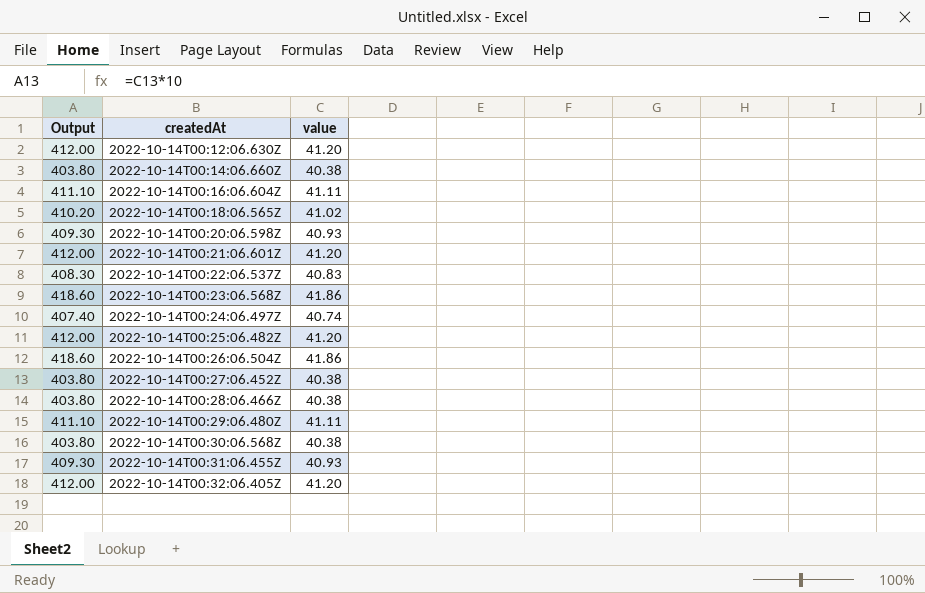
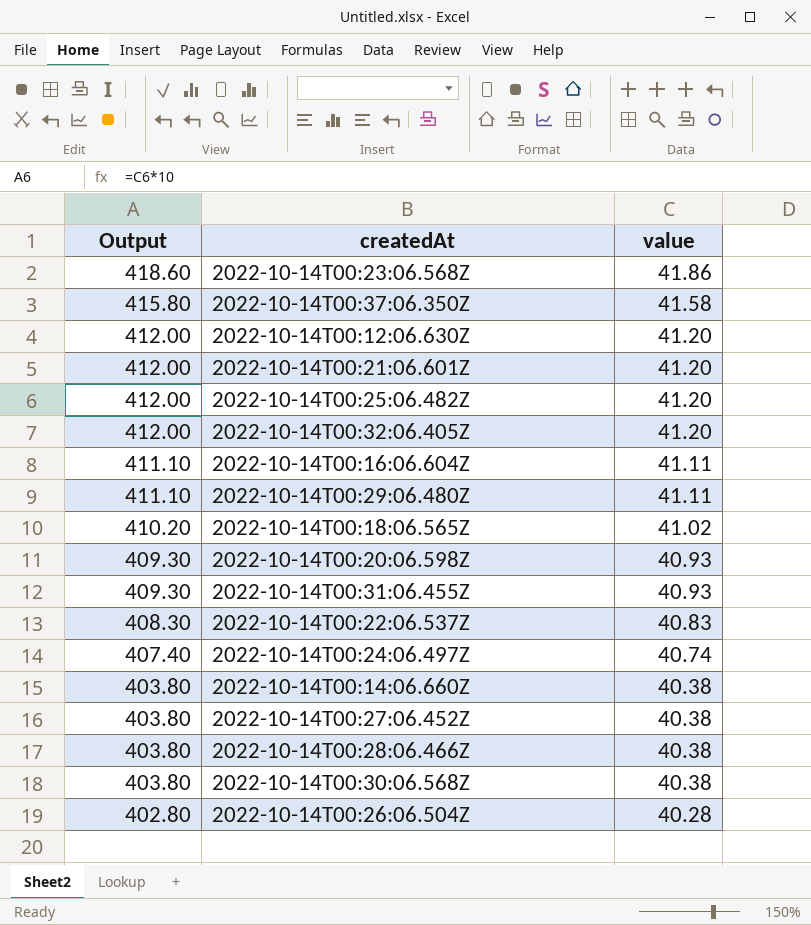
row order: createdAt ascending -> Output descending
row 2022-10-14T00:37:06.350Z: none -> 415.80 | 41.58
2022-10-14T00:26:06.504Z | Output: 418.60 -> 402.80
2022-10-14T00:26:06.504Z | value: 41.86 -> 40.28

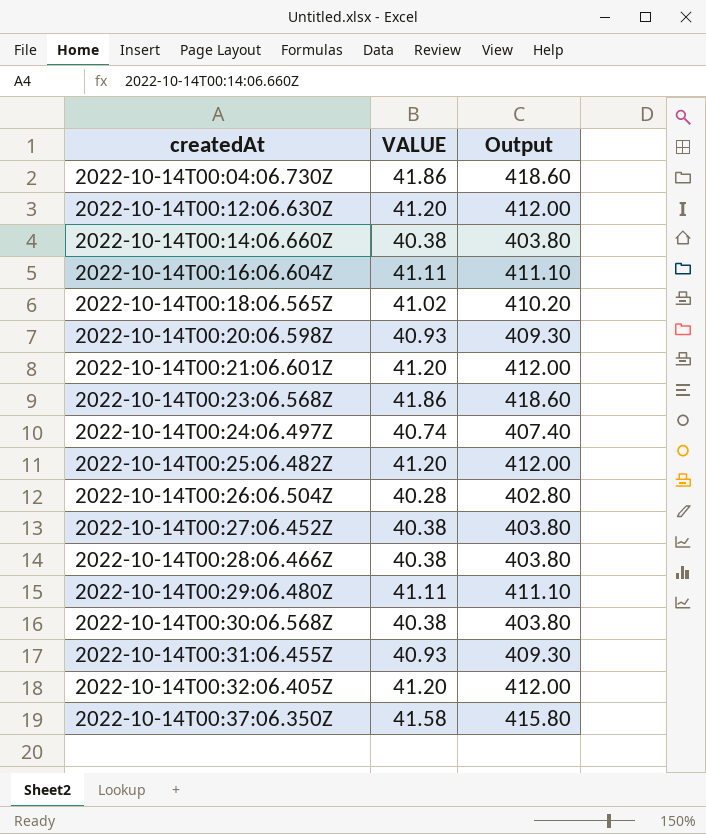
row order: Output descending -> createdAt ascending
column name: value -> VALUE
column Output | position: 1 -> 3
row 2022-10-14T00:22:06.537Z: 408.30 | 40.83 -> none
row 2022-10-14T00:04:06.730Z: none -> 41.86 | 418.60

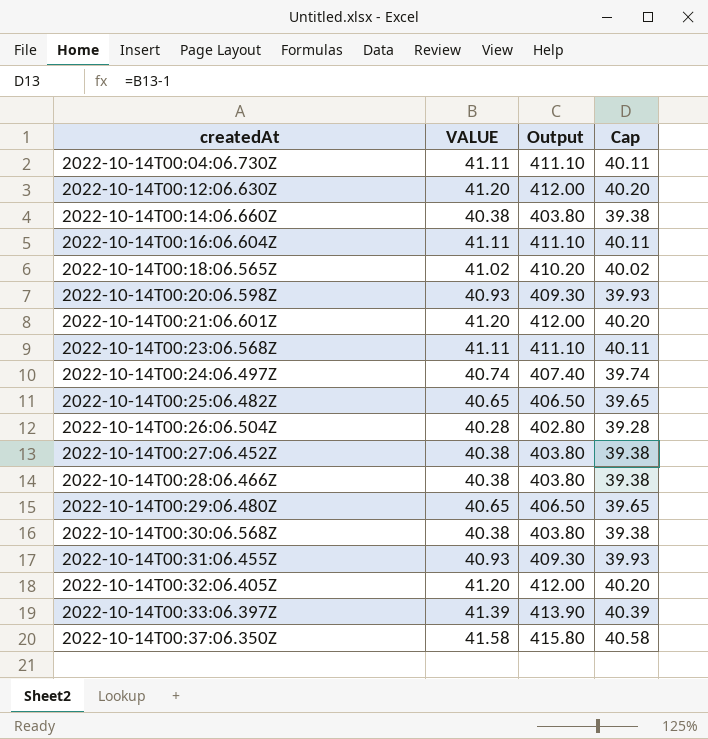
column Cap | formula: none -> [VALUE] - 1
2022-10-14T00:04:06.730Z | VALUE: 41.86 -> 41.11
2022-10-14T00:04:06.730Z | Output: 418.60 -> 411.10
2022-10-14T00:23:06.568Z | VALUE: 41.86 -> 41.11
2022-10-14T00:23:06.568Z | Output: 418.60 -> 411.10
2022-10-14T00:25:06.482Z | VALUE: 41.20 -> 40.65
2022-10-14T00:25:06.482Z | Output: 412.00 -> 406.50
2022-10-14T00:29:06.480Z | VALUE: 41.11 -> 40.65
2022-10-14T00:29:06.480Z | Output: 411.10 -> 406.50
row 2022-10-14T00:33:06.397Z: none -> 41.39 | 413.90 | 40.39

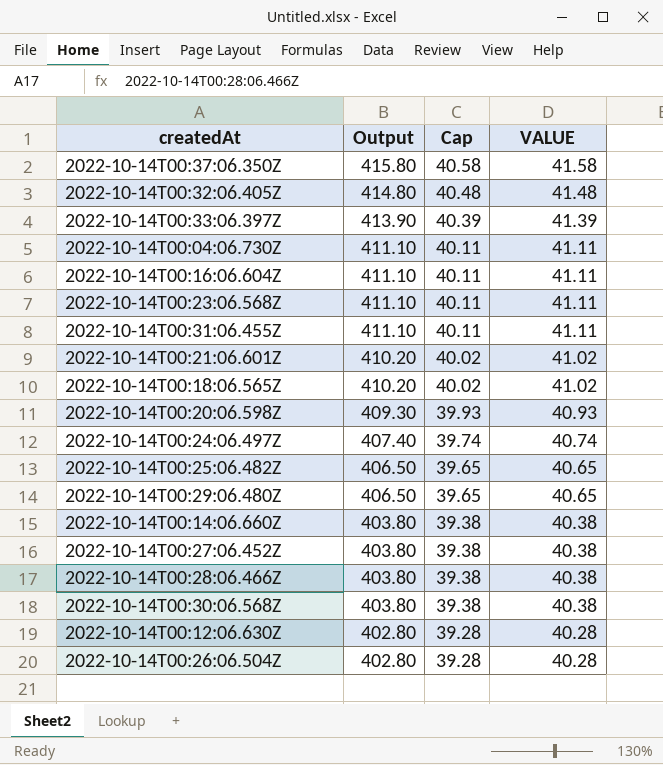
row order: createdAt ascending -> Output descending
column VALUE | position: 2 -> 4
2022-10-14T00:32:06.405Z | Output: 412.00 -> 414.80
2022-10-14T00:32:06.405Z | Cap: 40.20 -> 40.48
2022-10-14T00:32:06.405Z | VALUE: 41.20 -> 41.48
2022-10-14T00:31:06.455Z | Output: 409.30 -> 411.10
2022-10-14T00:31:06.455Z | Cap: 39.93 -> 40.11
2022-10-14T00:31:06.455Z | VALUE: 40.93 -> 41.11
2022-10-14T00:21:06.601Z | Output: 412.00 -> 410.20
2022-10-14T00:21:06.601Z | Cap: 40.20 -> 40.02
2022-10-14T00:21:06.601Z | VALUE: 41.20 -> 41.02
2022-10-14T00:12:06.630Z | Output: 412.00 -> 402.80
2022-10-14T00:12:06.630Z | Cap: 40.20 -> 39.28
2022-10-14T00:12:06.630Z | VALUE: 41.20 -> 40.28

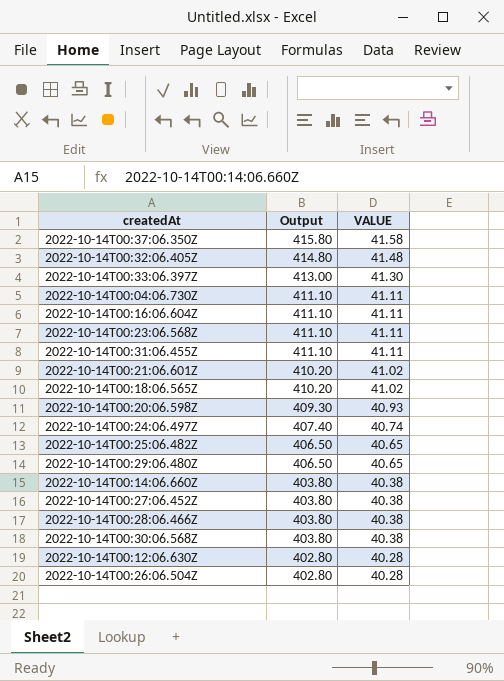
column Cap | formula: [VALUE] - 1 -> none
2022-10-14T00:33:06.397Z | Output: 413.90 -> 413.00
2022-10-14T00:33:06.397Z | VALUE: 41.39 -> 41.30

